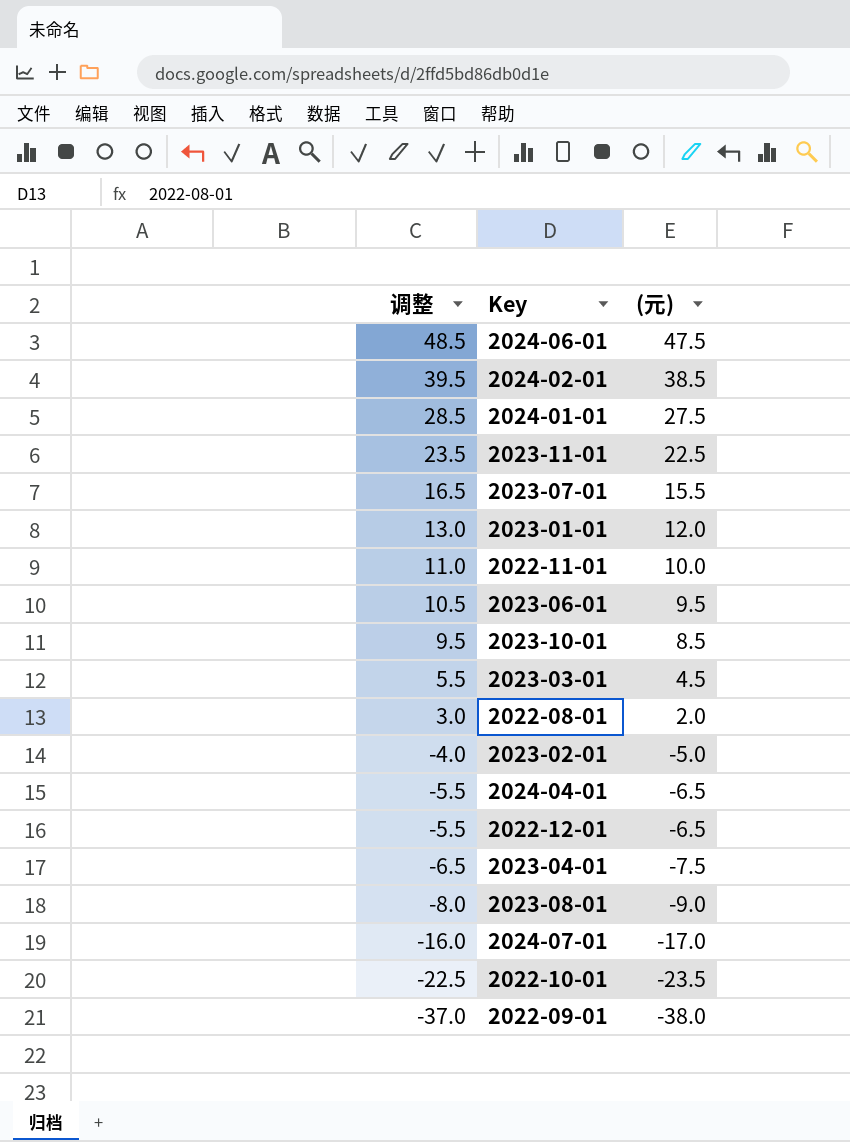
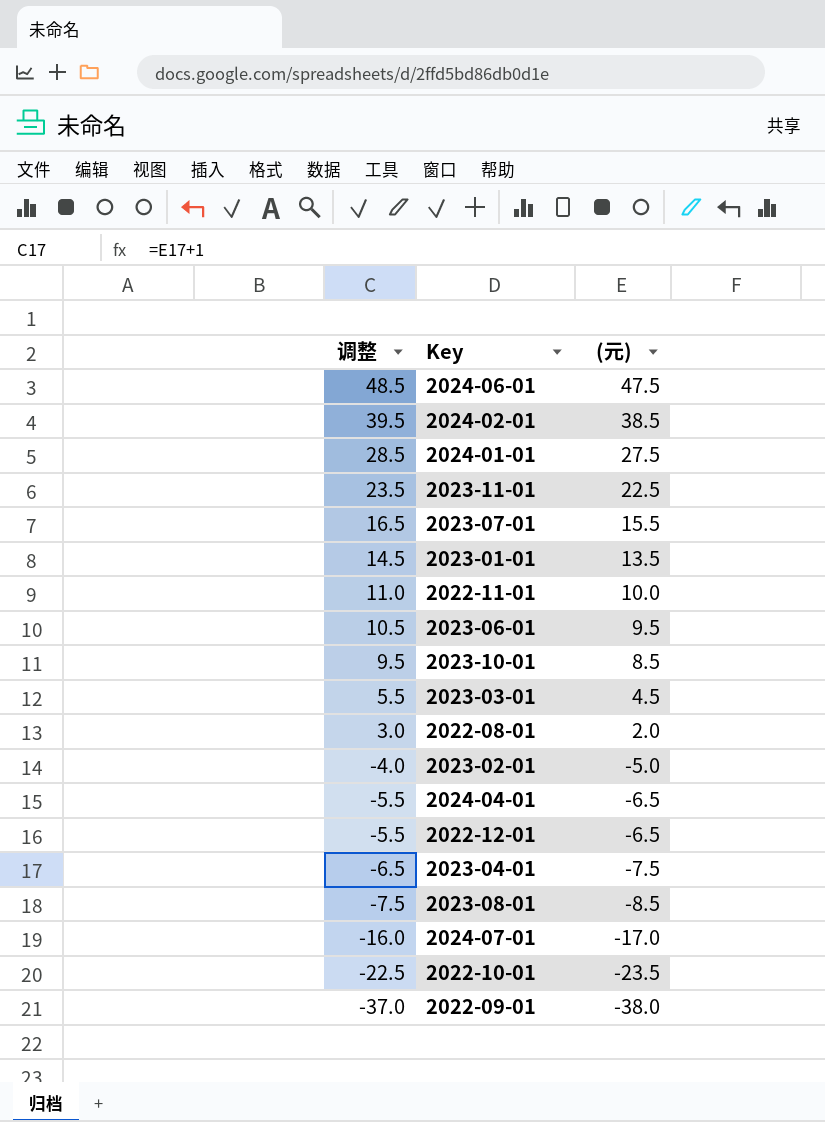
2023-01-01 | 调整: 13.0 -> 14.5
2023-01-01 | (元): 12.0 -> 13.5
2023-08-01 | 调整: -8.0 -> -7.5
2023-08-01 | (元): -9.0 -> -8.5

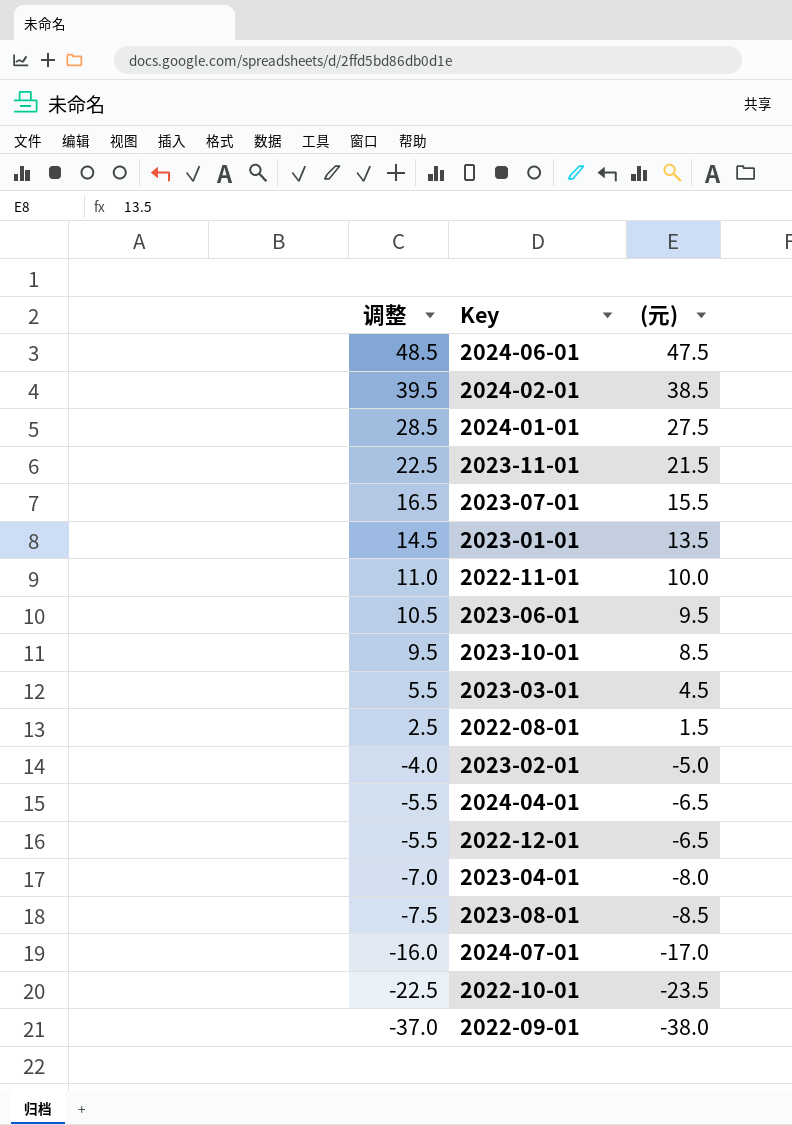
2023-11-01 | 调整: 23.5 -> 22.5
2023-11-01 | (元): 22.5 -> 21.5
2022-08-01 | 调整: 3.0 -> 2.5
2022-08-01 | (元): 2.0 -> 1.5
2023-04-01 | 调整: -6.5 -> -7.0
2023-04-01 | (元): -7.5 -> -8.0

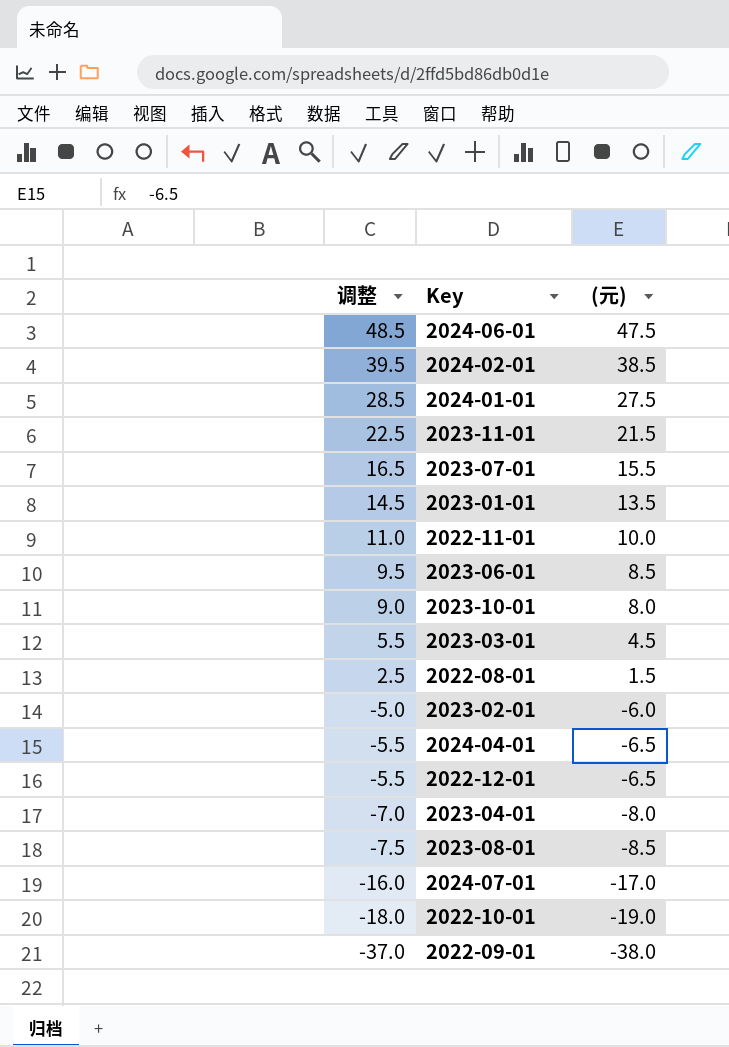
2023-06-01 | 调整: 10.5 -> 9.5
2023-06-01 | (元): 9.5 -> 8.5
2023-10-01 | 调整: 9.5 -> 9.0
2023-10-01 | (元): 8.5 -> 8.0
2023-02-01 | 调整: -4.0 -> -5.0
2023-02-01 | (元): -5.0 -> -6.0
2022-10-01 | 调整: -22.5 -> -18.0
2022-10-01 | (元): -23.5 -> -19.0

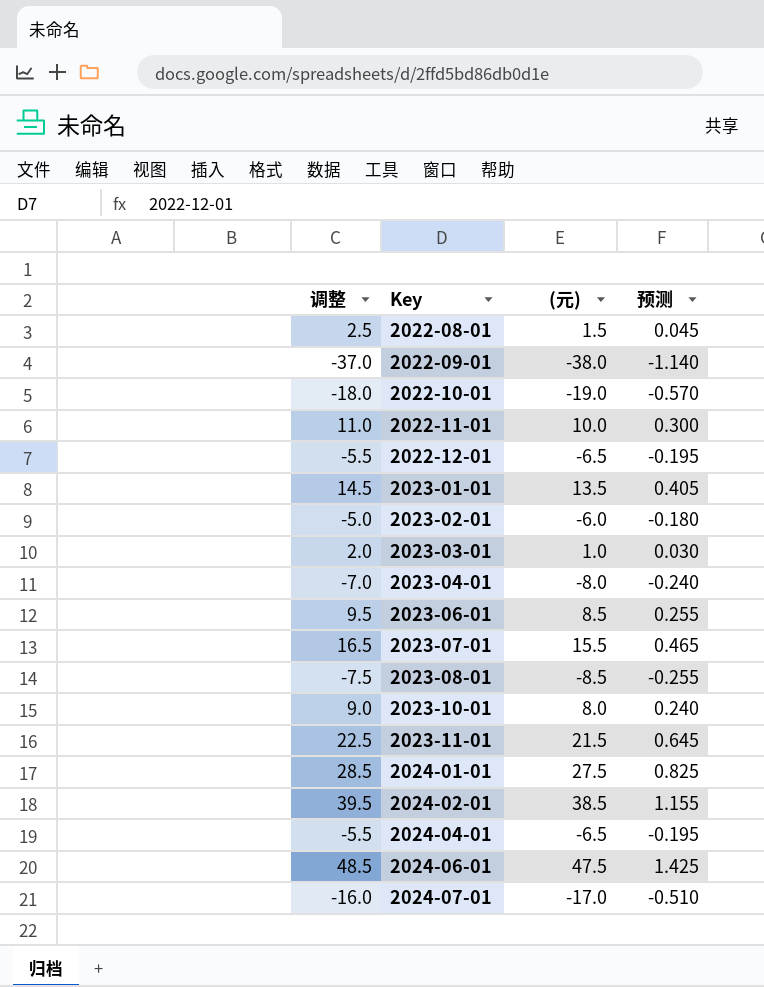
row order: 调整 descending -> Key ascending
column 预测 | formula: none -> [(元)] * 0.03
2023-03-01 | 调整: 5.5 -> 2.0
2023-03-01 | (元): 4.5 -> 1.0

